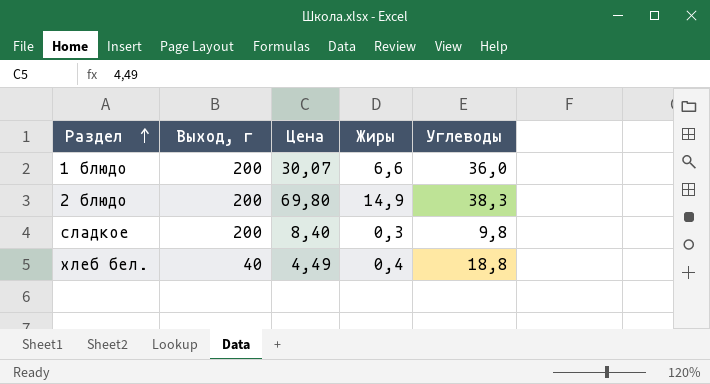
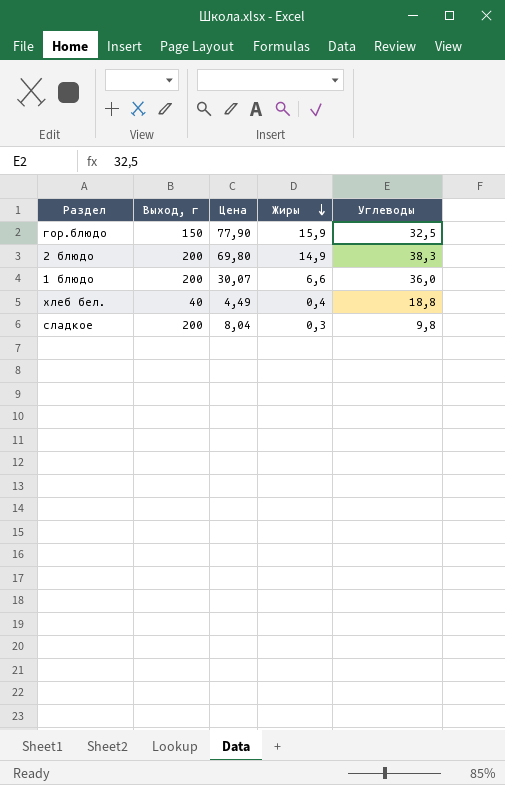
row order: Раздел ascending -> Жиры descending
row гор.блюдо: none -> 150 | 77,90 | 15,9 | 32,5
сладкое | Цена: 8,40 -> 8,04

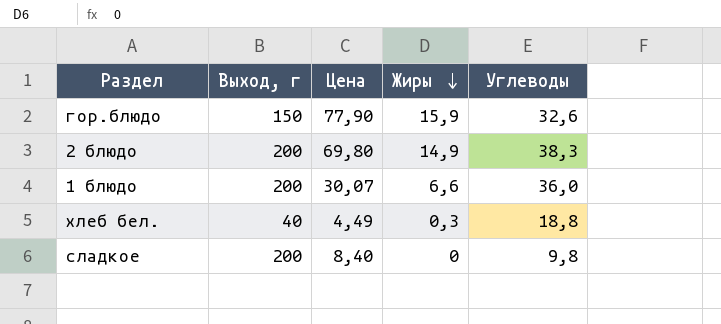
гор.блюдо | Углеводы: 32,5 -> 32,6
хлеб бел. | Жиры: 0,4 -> 0,3
сладкое | Цена: 8,04 -> 8,40
сладкое | Жиры: 0,3 -> 0

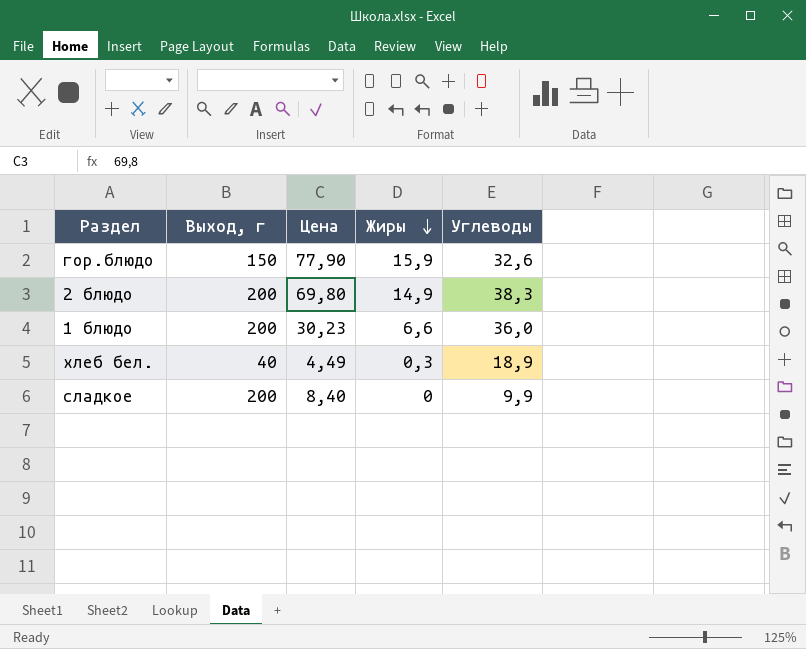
1 блюдо | Цена: 30,07 -> 30,23
хлеб бел. | Углеводы: 18,8 -> 18,9
сладкое | Углеводы: 9,8 -> 9,9

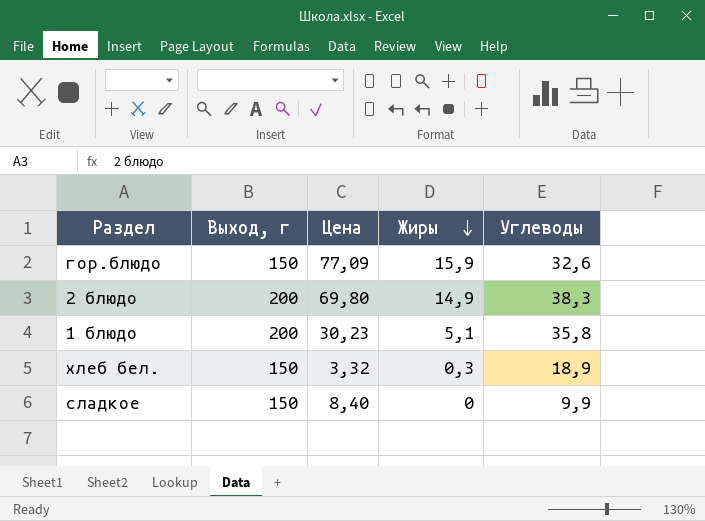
гор.блюдо | Цена: 77,90 -> 77,09
1 блюдо | Жиры: 6,6 -> 5,1
1 блюдо | Углеводы: 36,0 -> 35,8
хлеб бел. | Выход, г: 40 -> 150
хлеб бел. | Цена: 4,49 -> 3,32
сладкое | Выход, г: 200 -> 150

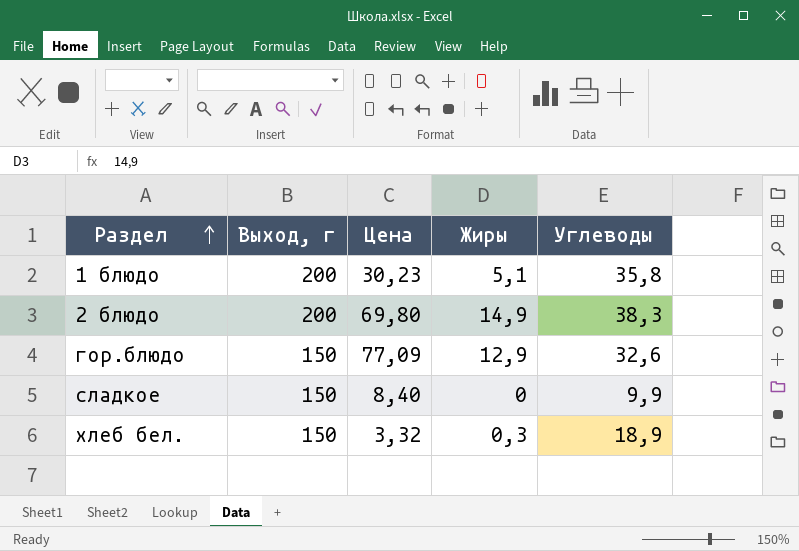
row order: Жиры descending -> Раздел ascending
гор.блюдо | Жиры: 15,9 -> 12,9

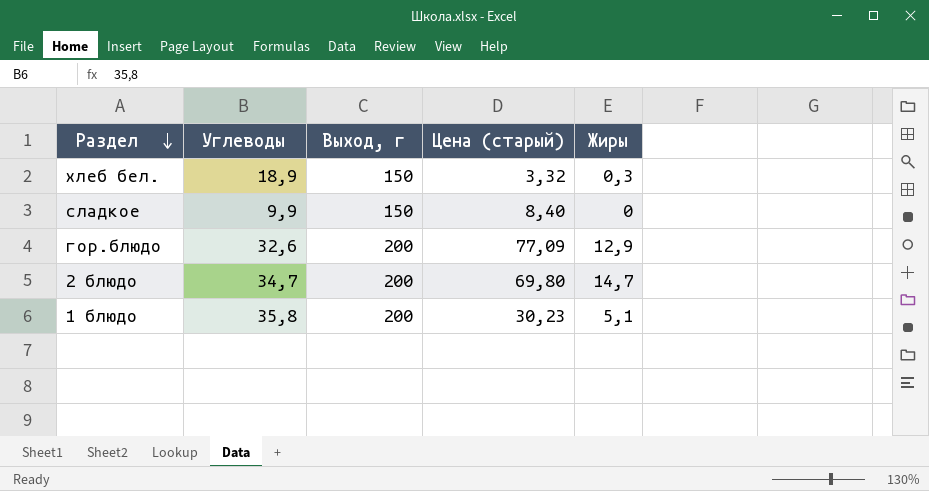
row order: Раздел ascending -> Раздел descending
column Углеводы | position: 5 -> 2
column name: Цена -> Цена (старый)
гор.блюдо | Выход, г: 150 -> 200
2 блюдо | Углеводы: 38,3 -> 34,7
2 блюдо | Жиры: 14,9 -> 14,7

